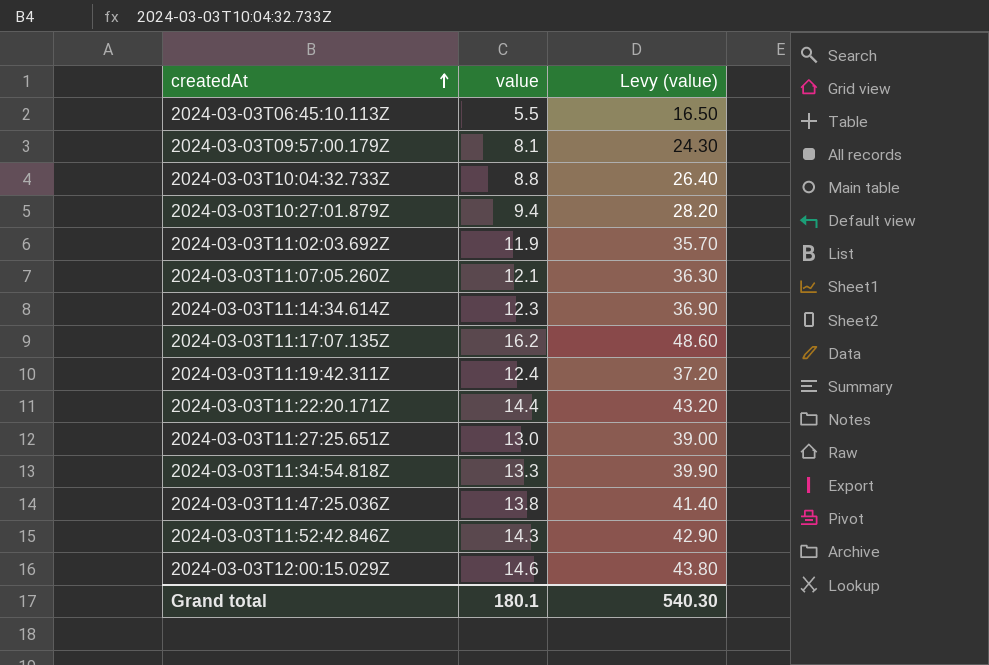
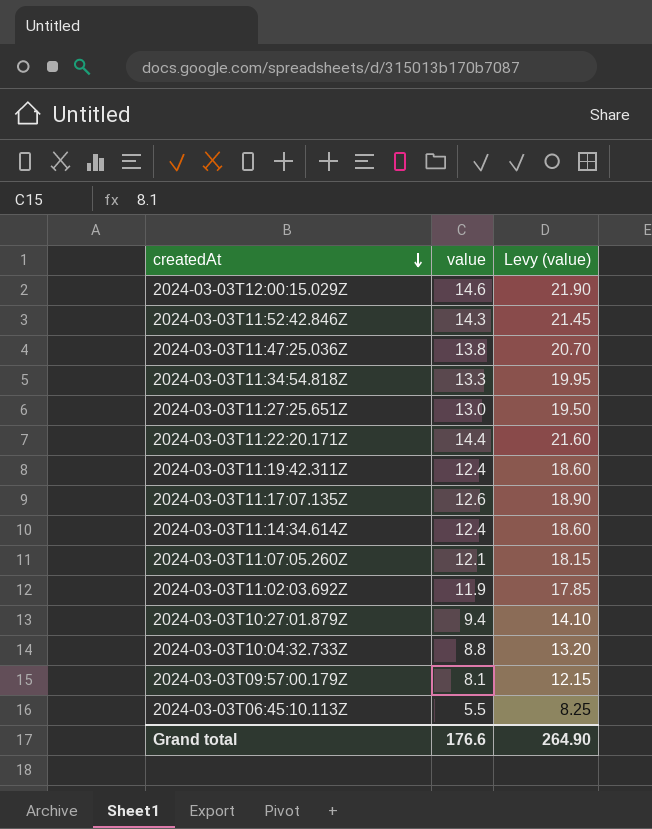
row order: createdAt ascending -> createdAt descending
column Levy (value) | formula: [value] * 3 -> [value] * 1.5
2024-03-03T11:17:07.135Z | value: 16.2 -> 12.6
2024-03-03T11:14:34.614Z | value: 12.3 -> 12.4
Grand total | value: 180.1 -> 176.6
Grand total | Levy (value): 540.30 -> 264.90

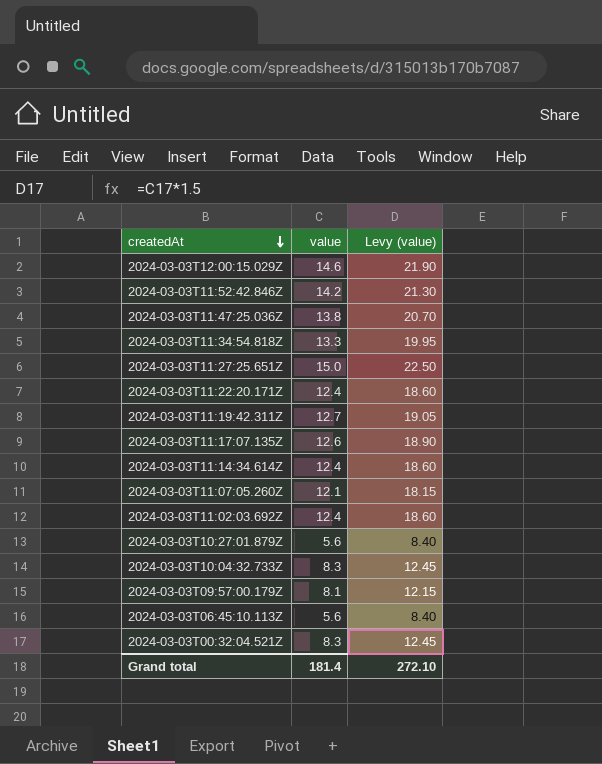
2024-03-03T11:52:42.846Z | value: 14.3 -> 14.2
2024-03-03T11:52:42.846Z | Levy (value): 21.45 -> 21.30
2024-03-03T11:27:25.651Z | value: 13.0 -> 15.0
2024-03-03T11:27:25.651Z | Levy (value): 19.50 -> 22.50
2024-03-03T11:22:20.171Z | value: 14.4 -> 12.4
2024-03-03T11:22:20.171Z | Levy (value): 21.60 -> 18.60
2024-03-03T11:19:42.311Z | value: 12.4 -> 12.7
2024-03-03T11:19:42.311Z | Levy (value): 18.60 -> 19.05
2024-03-03T11:02:03.692Z | value: 11.9 -> 12.4
2024-03-03T11:02:03.692Z | Levy (value): 17.85 -> 18.60
2024-03-03T10:27:01.879Z | value: 9.4 -> 5.6
2024-03-03T10:27:01.879Z | Levy (value): 14.10 -> 8.40
2024-03-03T10:04:32.733Z | value: 8.8 -> 8.3
2024-03-03T10:04:32.733Z | Levy (value): 13.20 -> 12.45
2024-03-03T06:45:10.113Z | value: 5.5 -> 5.6
2024-03-03T06:45:10.113Z | Levy (value): 8.25 -> 8.40
row 2024-03-03T00:32:04.521Z: none -> 8.3 | 12.45
Grand total | value: 176.6 -> 181.4
Grand total | Levy (value): 264.90 -> 272.10

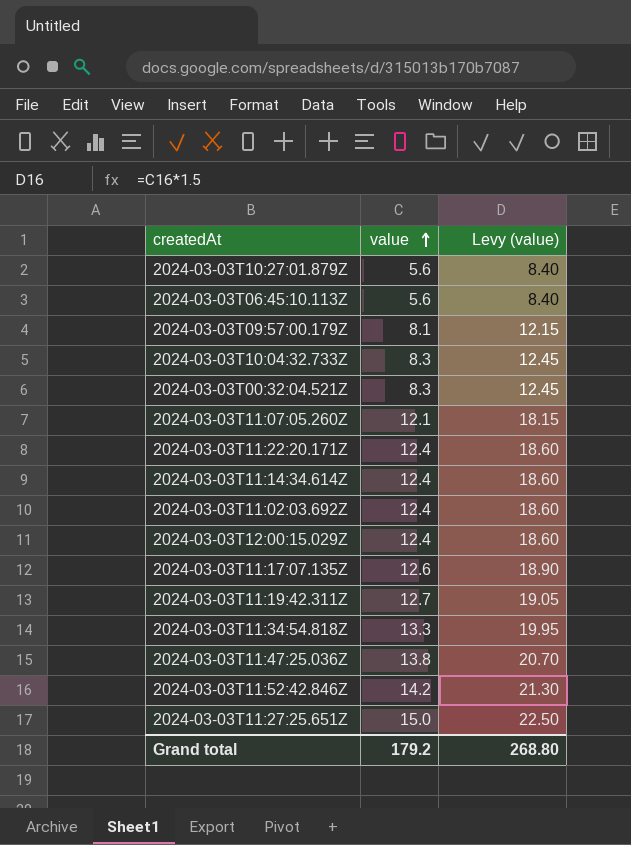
row order: createdAt descending -> value ascending
2024-03-03T12:00:15.029Z | value: 14.6 -> 12.4
2024-03-03T12:00:15.029Z | Levy (value): 21.90 -> 18.60
Grand total | value: 181.4 -> 179.2
Grand total | Levy (value): 272.10 -> 268.80

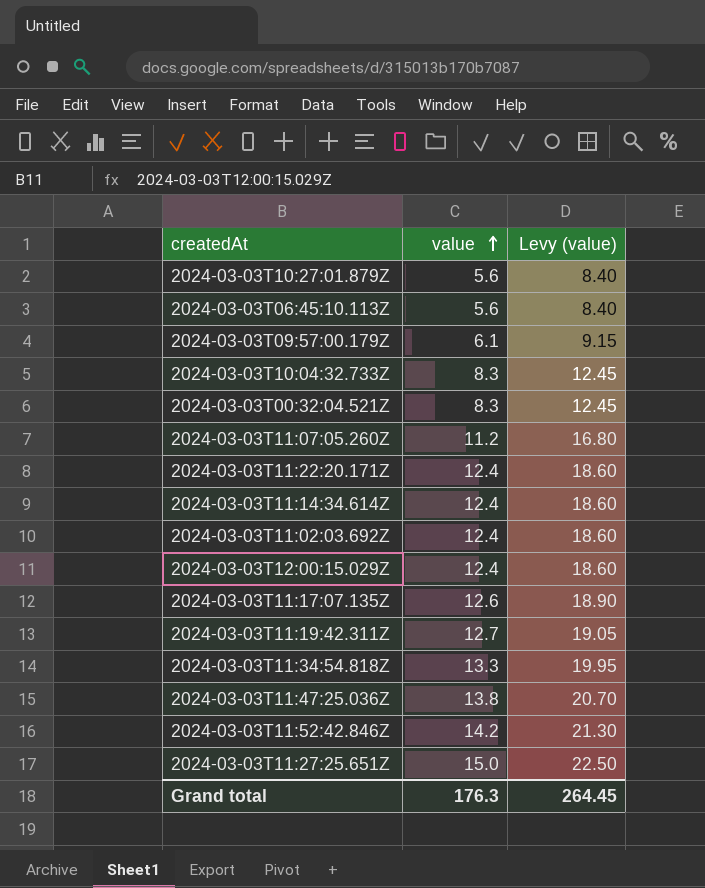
2024-03-03T09:57:00.179Z | value: 8.1 -> 6.1
2024-03-03T09:57:00.179Z | Levy (value): 12.15 -> 9.15
2024-03-03T11:07:05.260Z | value: 12.1 -> 11.2
2024-03-03T11:07:05.260Z | Levy (value): 18.15 -> 16.80
Grand total | value: 179.2 -> 176.3
Grand total | Levy (value): 268.80 -> 264.45

